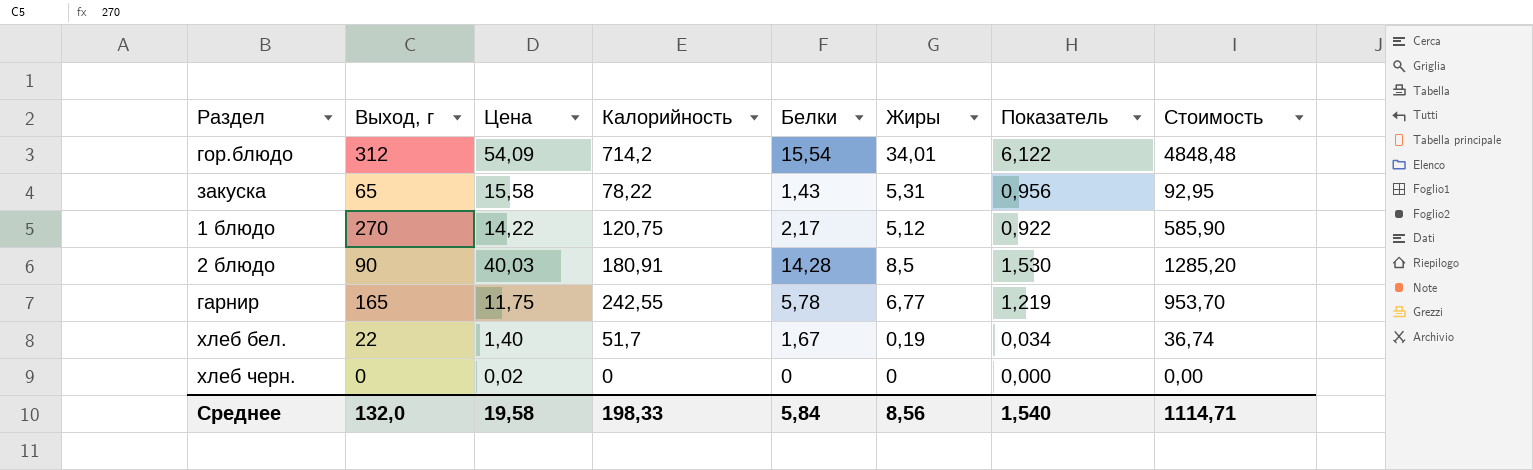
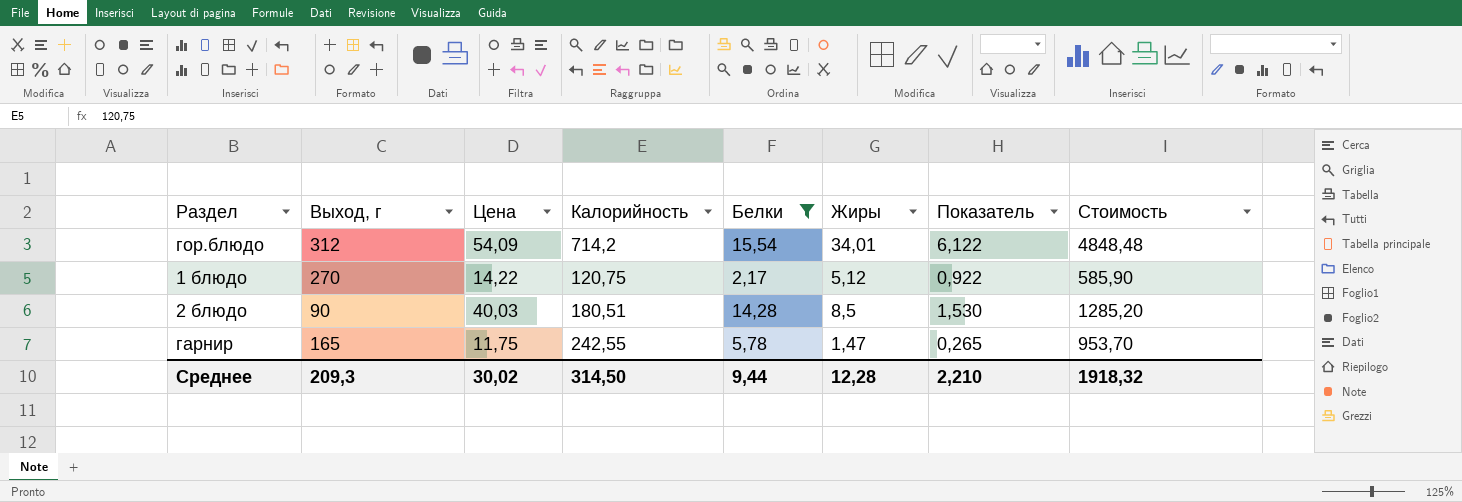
filter: none -> Белки >= 2,17
2 блюдо | Калорийность: 180,91 -> 180,51
гарнир | Жиры: 6,77 -> 1,47
гарнир | Показатель: 1,219 -> 0,265
Среднее | Выход, г: 132,0 -> 209,3
Среднее | Цена: 19,58 -> 30,02
Среднее | Калорийность: 198,33 -> 314,50
Среднее | Белки: 5,84 -> 9,44
Среднее | Жиры: 8,56 -> 12,28
Среднее | Показатель: 1,540 -> 2,210
Среднее | Стоимость: 1114,71 -> 1918,32

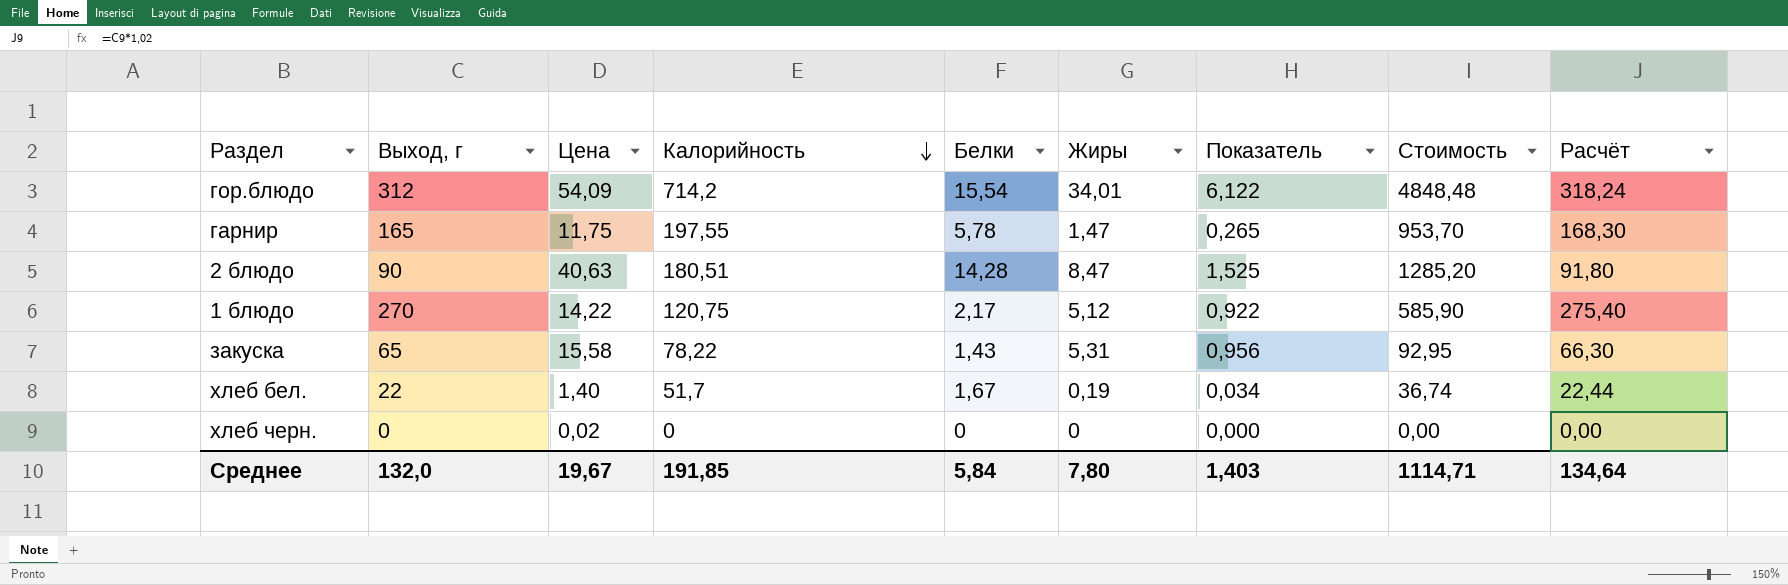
filter: Белки >= 2,17 -> none
row order: none -> Калорийность descending
column Расчёт | formula: none -> [Выход, г] * 1,02
гарнир | Калорийность: 242,55 -> 197,55
2 блюдо | Цена: 40,03 -> 40,63
2 блюдо | Жиры: 8,5 -> 8,47
2 блюдо | Показатель: 1,530 -> 1,525
Среднее | Выход, г: 209,3 -> 132,0
Среднее | Цена: 30,02 -> 19,67
Среднее | Калорийность: 314,50 -> 191,85
Среднее | Белки: 9,44 -> 5,84
Среднее | Жиры: 12,28 -> 7,80
Среднее | Показатель: 2,210 -> 1,403
Среднее | Стоимость: 1918,32 -> 1114,71

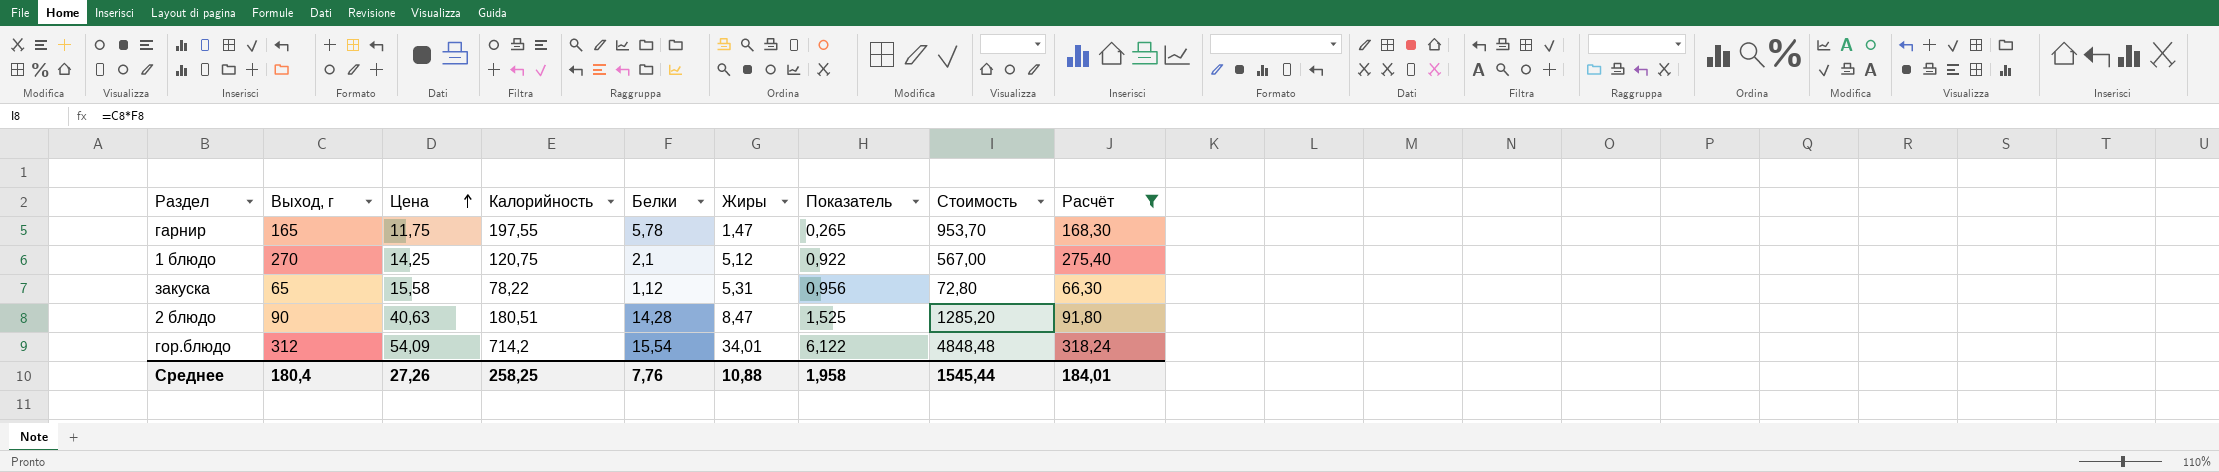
filter: none -> Расчёт >= 66,30
row order: Калорийность descending -> Цена ascending
1 блюдо | Цена: 14,22 -> 14,25
1 блюдо | Белки: 2,17 -> 2,1
1 блюдо | Стоимость: 585,90 -> 567,00
закуска | Белки: 1,43 -> 1,12
закуска | Стоимость: 92,95 -> 72,80
Среднее | Выход, г: 132,0 -> 180,4
Среднее | Цена: 19,67 -> 27,26
Среднее | Калорийность: 191,85 -> 258,25
Среднее | Белки: 5,84 -> 7,76
Среднее | Жиры: 7,80 -> 10,88
Среднее | Показатель: 1,403 -> 1,958
Среднее | Стоимость: 1114,71 -> 1545,44
Среднее | Расчёт: 134,64 -> 184,01

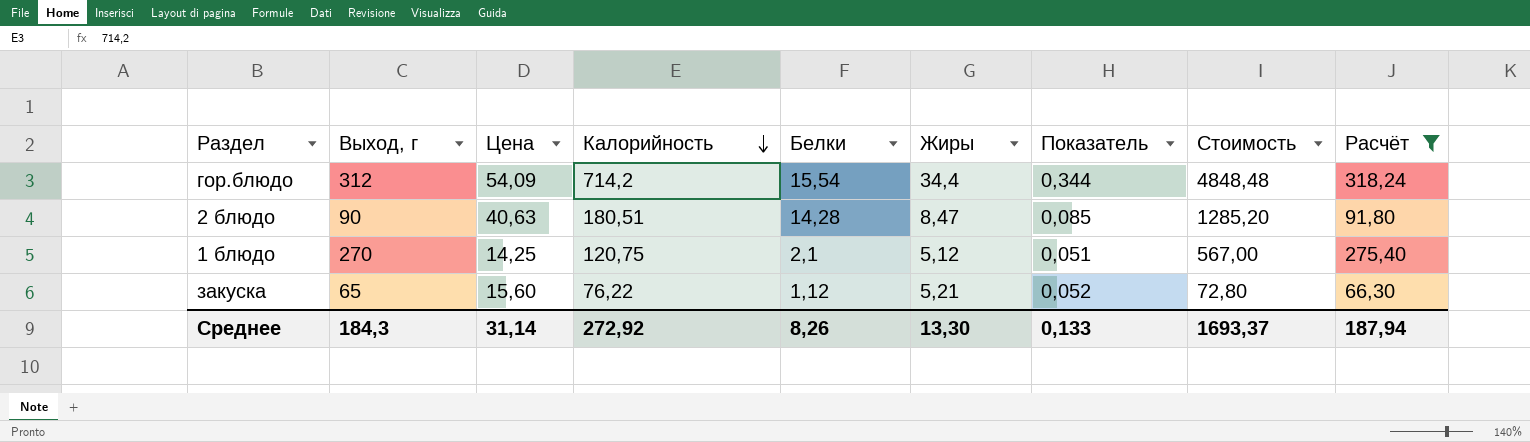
row order: Цена ascending -> Калорийность descending
column Показатель | formula: [Жиры] * 0,18 -> [Жиры] * 0,01
row гарнир: 165 | 11,75 | 197,55 | 5,78 | 1,47 | 0,265 | 953,70 | 168,30 -> none
гор.блюдо | Жиры: 34,01 -> 34,4
закуска | Цена: 15,58 -> 15,60
закуска | Калорийность: 78,22 -> 76,22
закуска | Жиры: 5,31 -> 5,21
Среднее | Выход, г: 180,4 -> 184,3
Среднее | Цена: 27,26 -> 31,14
Среднее | Калорийность: 258,25 -> 272,92
Среднее | Белки: 7,76 -> 8,26
Среднее | Жиры: 10,88 -> 13,30
Среднее | Показатель: 1,958 -> 0,133
Среднее | Стоимость: 1545,44 -> 1693,37
Среднее | Расчёт: 184,01 -> 187,94

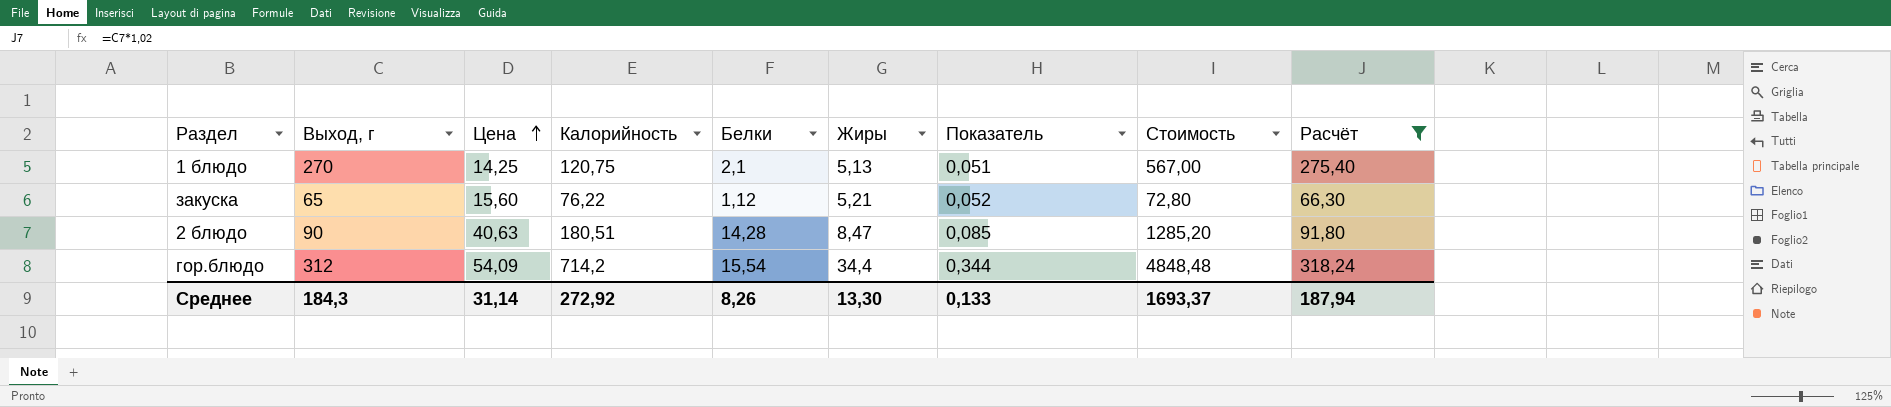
row order: Калорийность descending -> Цена ascending
1 блюдо | Жиры: 5,12 -> 5,13

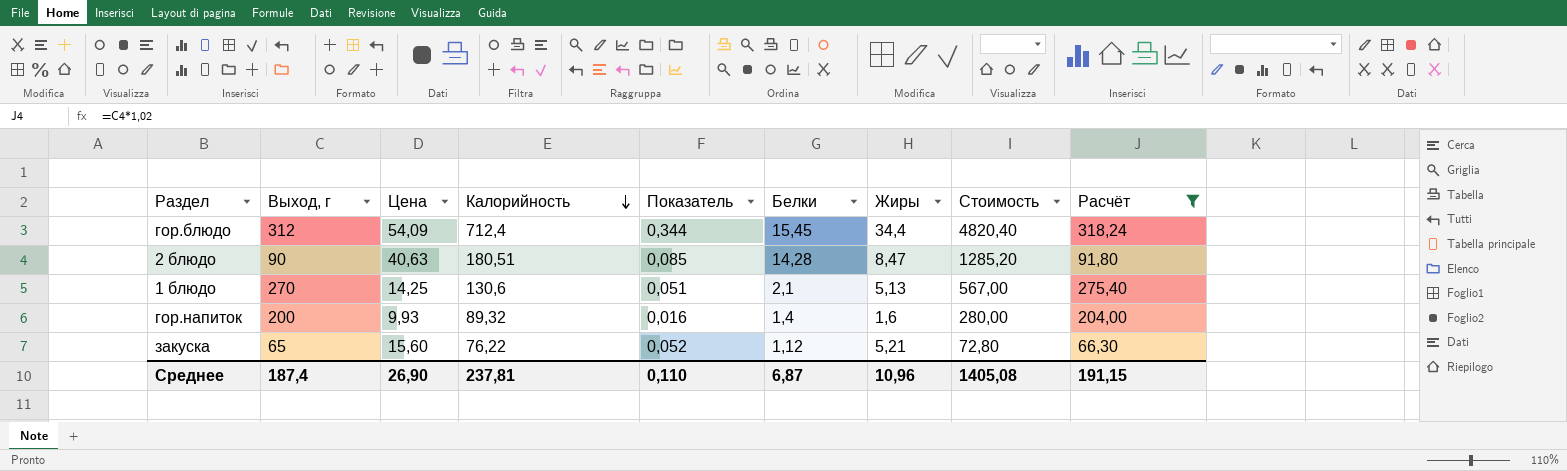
row order: Цена ascending -> Калорийность descending
column Показатель | position: 7 -> 5
гор.блюдо | Калорийность: 714,2 -> 712,4
гор.блюдо | Белки: 15,54 -> 15,45
гор.блюдо | Стоимость: 4848,48 -> 4820,40
1 блюдо | Калорийность: 120,75 -> 130,6
row гор.напиток: none -> 200 | 9,93 | 89,32 | 0,016 | 1,4 | 1,6 | 280,00 | 204,00
Среднее | Выход, г: 184,3 -> 187,4
Среднее | Цена: 31,14 -> 26,90
Среднее | Калорийность: 272,92 -> 237,81
Среднее | Показатель: 0,133 -> 0,110
Среднее | Белки: 8,26 -> 6,87
Среднее | Жиры: 13,30 -> 10,96
Среднее | Стоимость: 1693,37 -> 1405,08
Среднее | Расчёт: 187,94 -> 191,15

